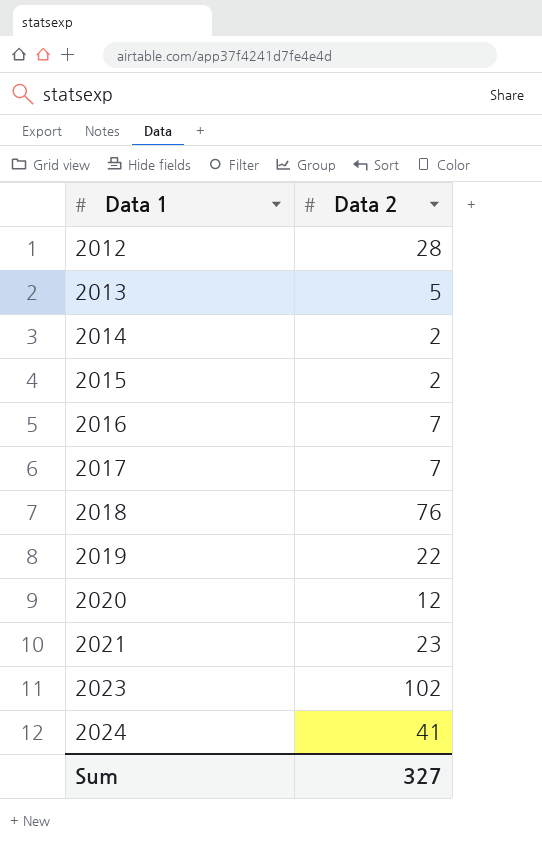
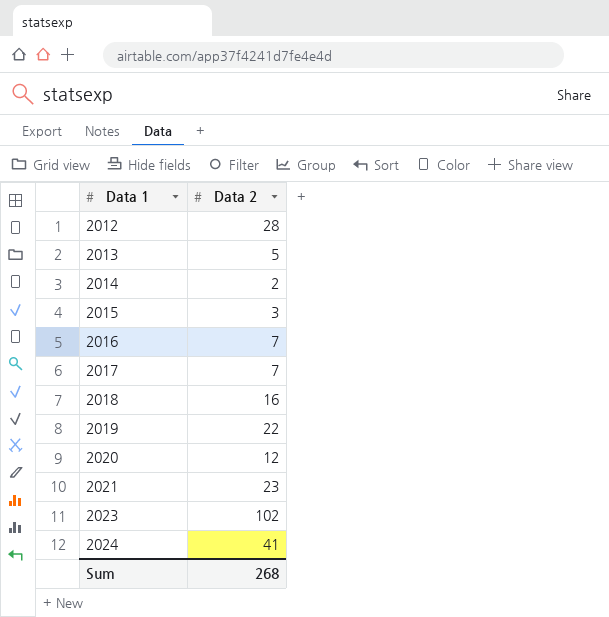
2015 | Data 2: 2 -> 3
2018 | Data 2: 76 -> 16
Sum | Data 2: 327 -> 268

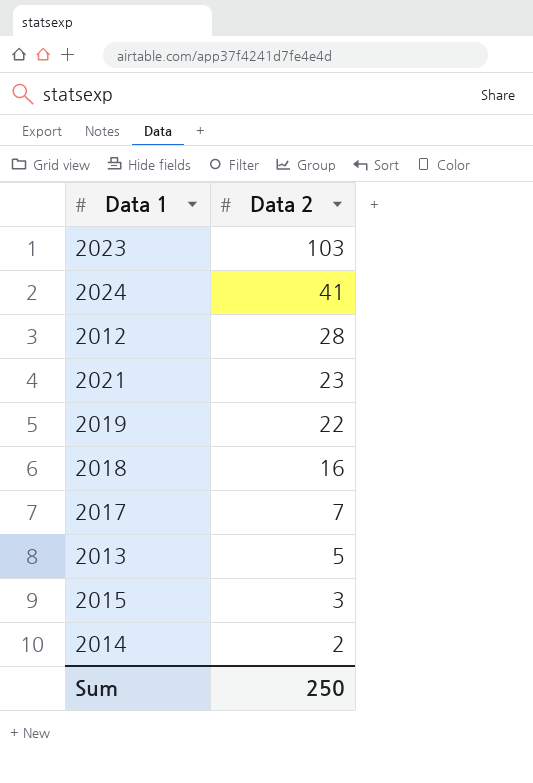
row order: Data 1 ascending -> Data 2 descending
row 2016: 7 -> none
row 2020: 12 -> none
2023 | Data 2: 102 -> 103
Sum | Data 2: 268 -> 250

